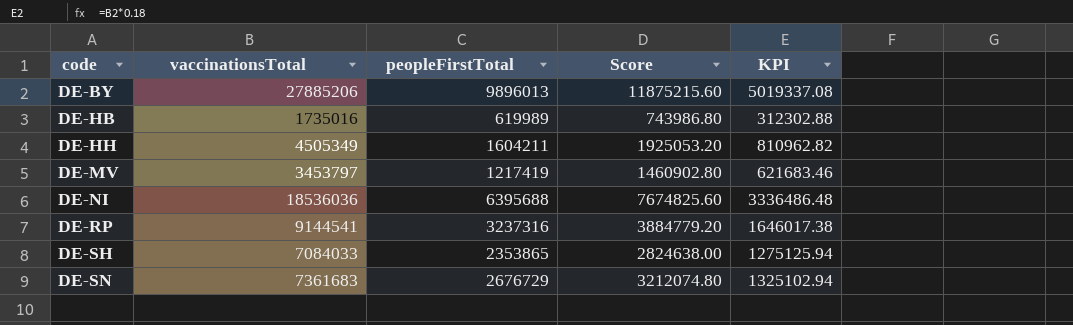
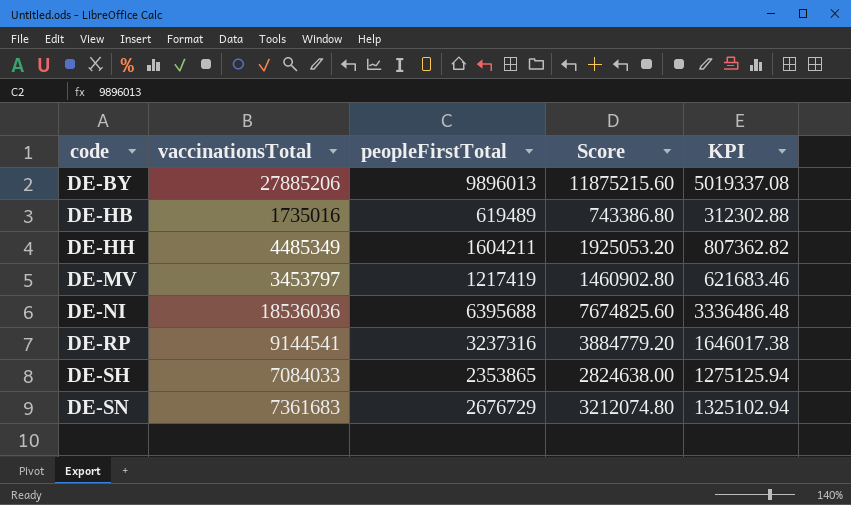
DE-HB | peopleFirstTotal: 619989 -> 619489
DE-HB | Score: 743986.80 -> 743386.80
DE-HH | vaccinationsTotal: 4505349 -> 4485349
DE-HH | KPI: 810962.82 -> 807362.82

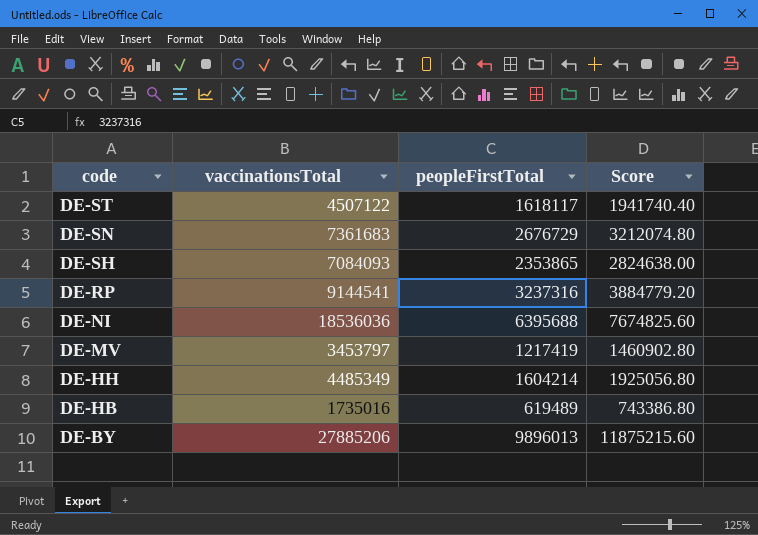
row order: code ascending -> code descending
column KPI | formula: [vaccinationsTotal] * 0.18 -> none
row DE-ST: none -> 4507122 | 1618117 | 1941740.40
DE-SH | vaccinationsTotal: 7084033 -> 7084093
DE-HH | peopleFirstTotal: 1604211 -> 1604214
DE-HH | Score: 1925053.20 -> 1925056.80

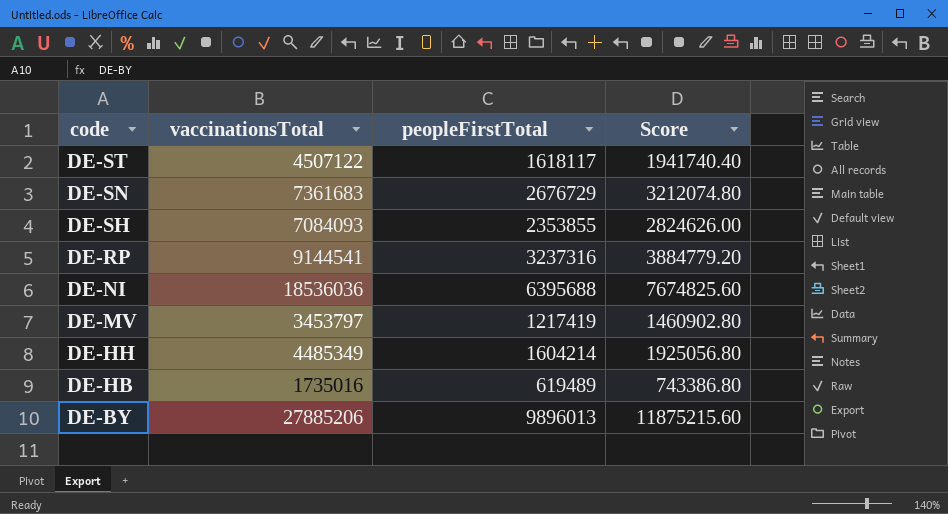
DE-SH | peopleFirstTotal: 2353865 -> 2353855
DE-SH | Score: 2824638.00 -> 2824626.00

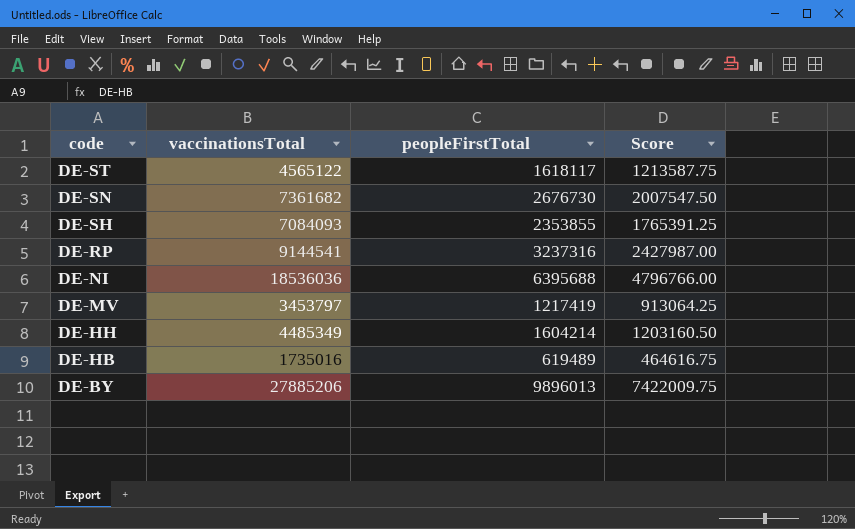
column Score | formula: [peopleFirstTotal] * 1.2 -> [peopleFirstTotal] * 0.75
DE-ST | vaccinationsTotal: 4507122 -> 4565122
DE-SN | vaccinationsTotal: 7361683 -> 7361682
DE-SN | peopleFirstTotal: 2676729 -> 2676730

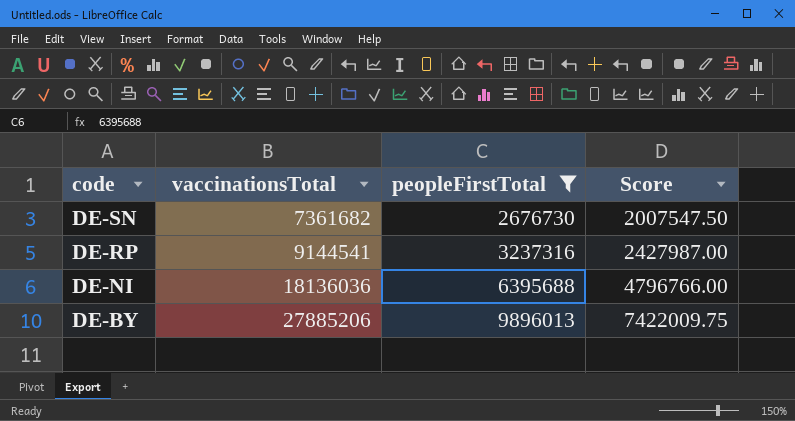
filter: none -> peopleFirstTotal >= 2676730
DE-NI | vaccinationsTotal: 18536036 -> 18136036

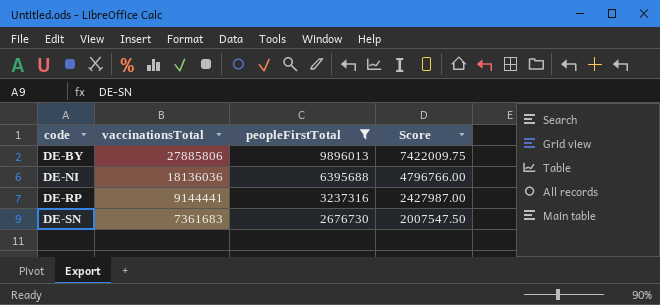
row order: code descending -> code ascending
DE-BY | vaccinationsTotal: 27885206 -> 27885806
DE-RP | vaccinationsTotal: 9144541 -> 9144441
DE-SN | vaccinationsTotal: 7361682 -> 7361683

